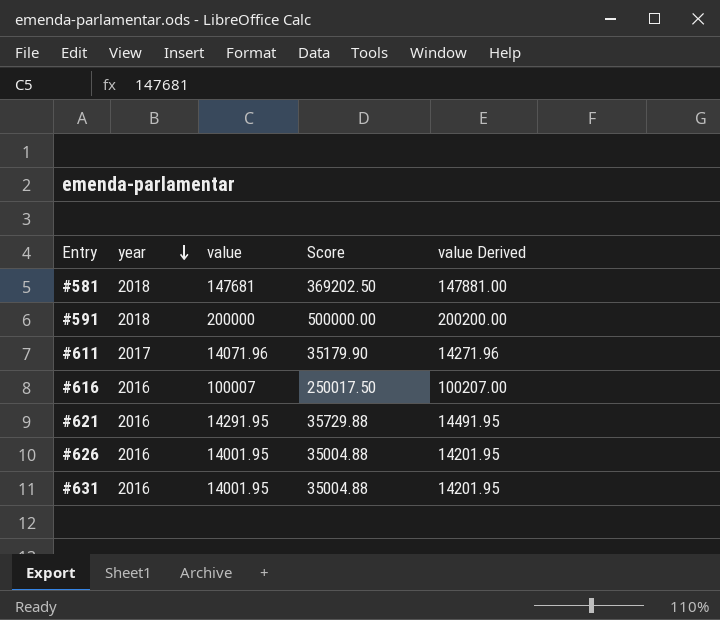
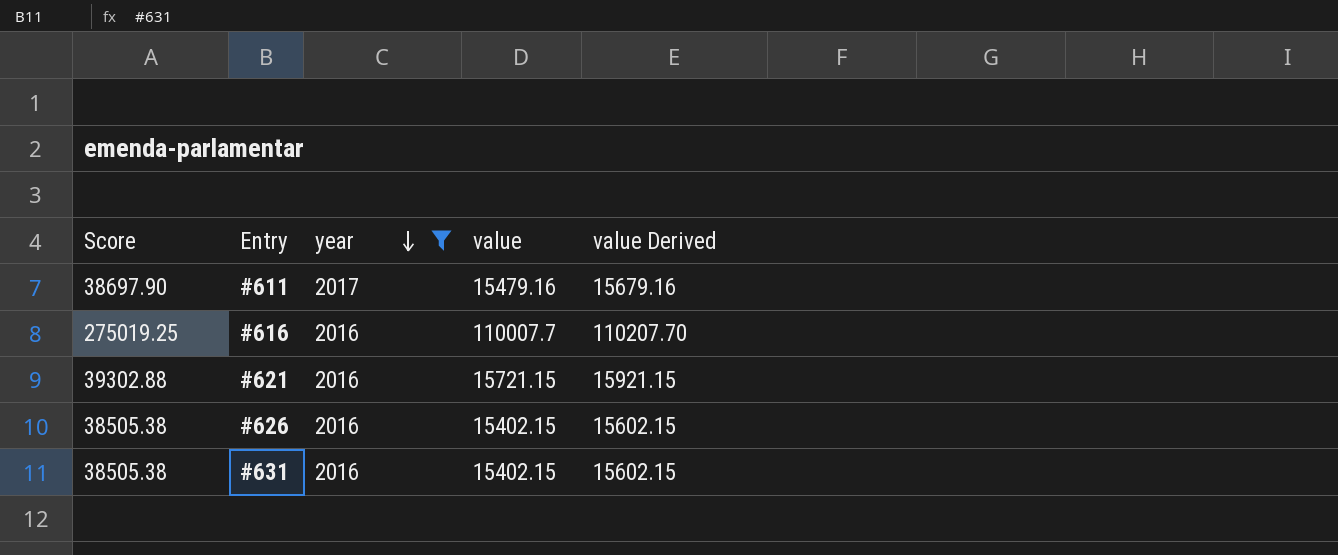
filter: none -> year != 2018
column Score | position: 4 -> 1
#611 | Score: 35179.90 -> 38697.90
#611 | value: 14071.96 -> 15479.16
#611 | value Derived: 14271.96 -> 15679.16
#616 | Score: 250017.50 -> 275019.25
#616 | value: 100007 -> 110007.7
#616 | value Derived: 100207.00 -> 110207.70
#621 | Score: 35729.88 -> 39302.88
#621 | value: 14291.95 -> 15721.15
#621 | value Derived: 14491.95 -> 15921.15
#626 | Score: 35004.88 -> 38505.38
#626 | value: 14001.95 -> 15402.15
#626 | value Derived: 14201.95 -> 15602.15
#631 | Score: 35004.88 -> 38505.38
#631 | value: 14001.95 -> 15402.15
#631 | value Derived: 14201.95 -> 15602.15

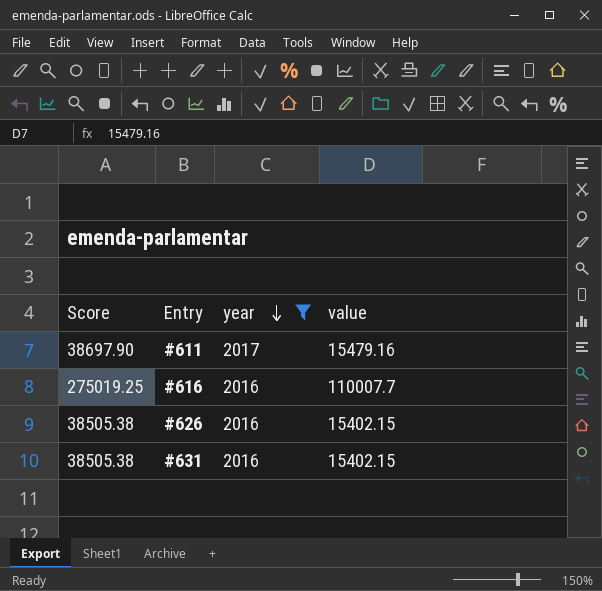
column value Derived | formula: [value] + 200 -> none
row #621: 39302.88 | 2016 | 15721.15 | 15921.15 -> none

